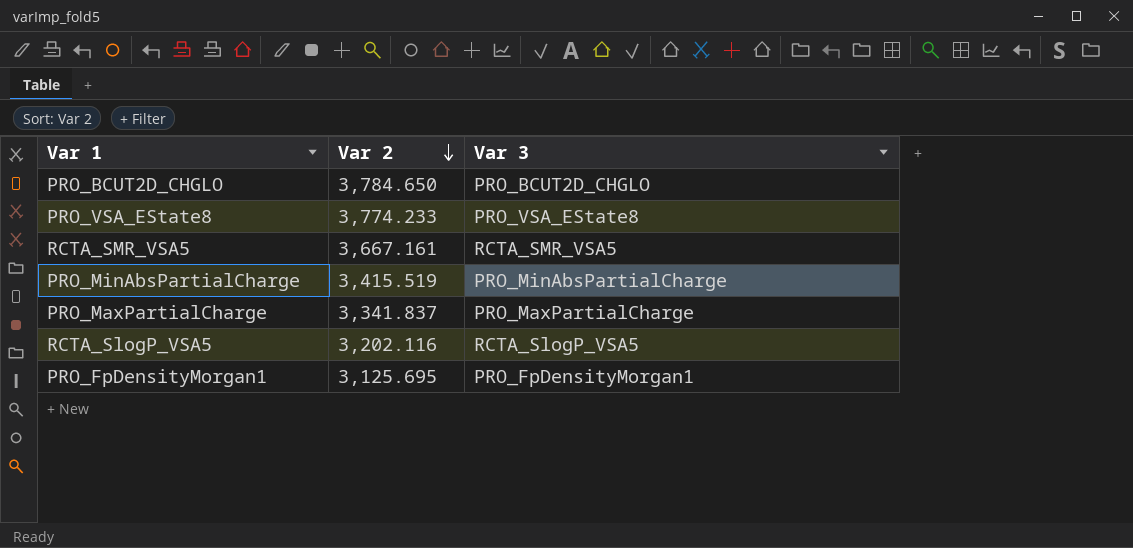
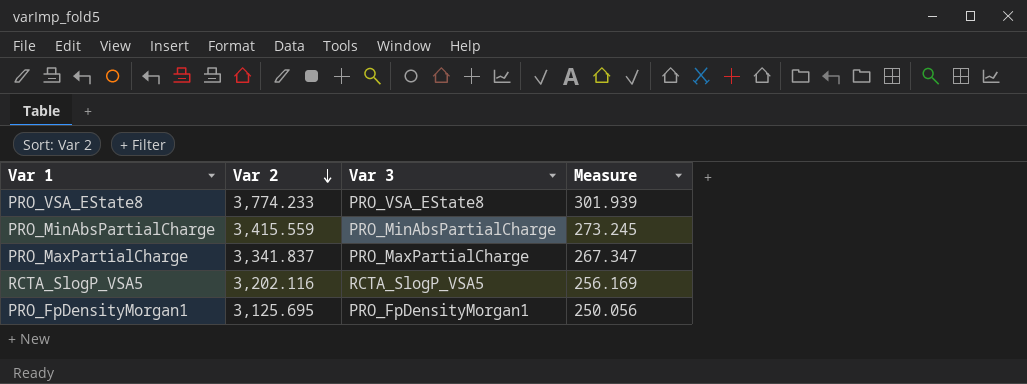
column Measure | formula: none -> [Var 2] * 0.08
row PRO_BCUT2D_CHGLO: 3,784.650 | PRO_BCUT2D_CHGLO -> none
row RCTA_SMR_VSA5: 3,667.161 | RCTA_SMR_VSA5 -> none
PRO_MinAbsPartialCharge | Var 2: 3,415.519 -> 3,415.559

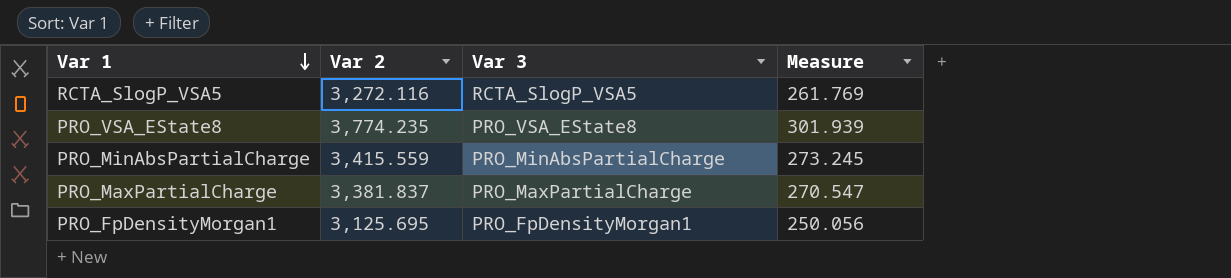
row order: Var 2 descending -> Var 1 descending
RCTA_SlogP_VSA5 | Var 2: 3,202.116 -> 3,272.116
RCTA_SlogP_VSA5 | Measure: 256.169 -> 261.769
PRO_VSA_EState8 | Var 2: 3,774.233 -> 3,774.235
PRO_MaxPartialCharge | Var 2: 3,341.837 -> 3,381.837
PRO_MaxPartialCharge | Measure: 267.347 -> 270.547

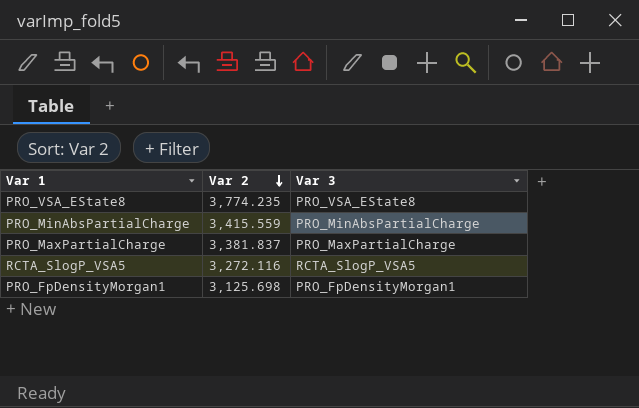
row order: Var 1 descending -> Var 2 descending
column Measure | formula: [Var 2] * 0.08 -> none
PRO_FpDensityMorgan1 | Var 2: 3,125.695 -> 3,125.698

